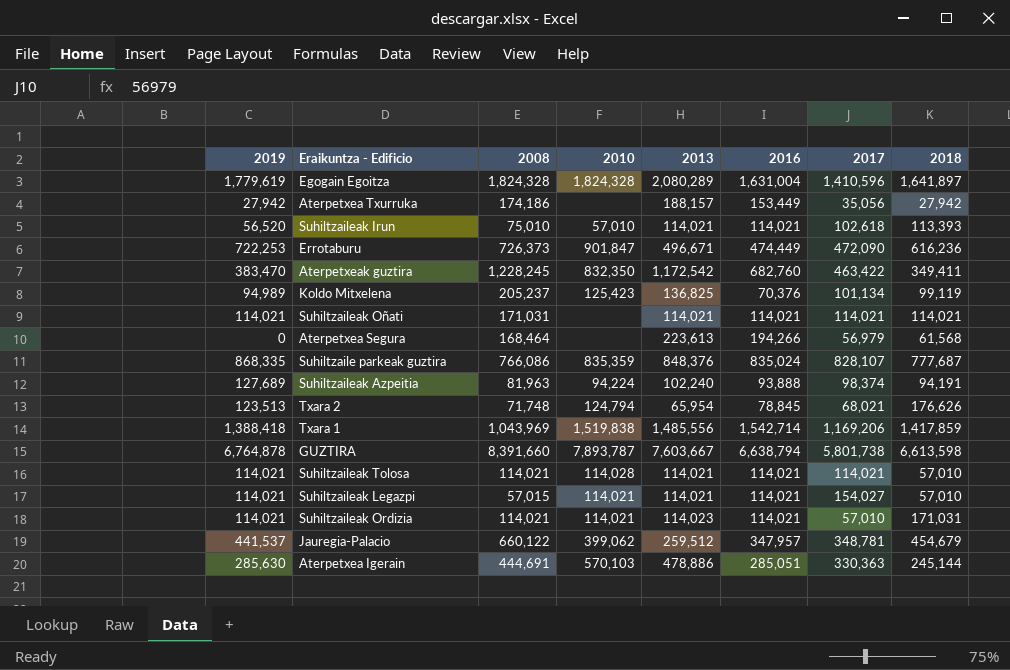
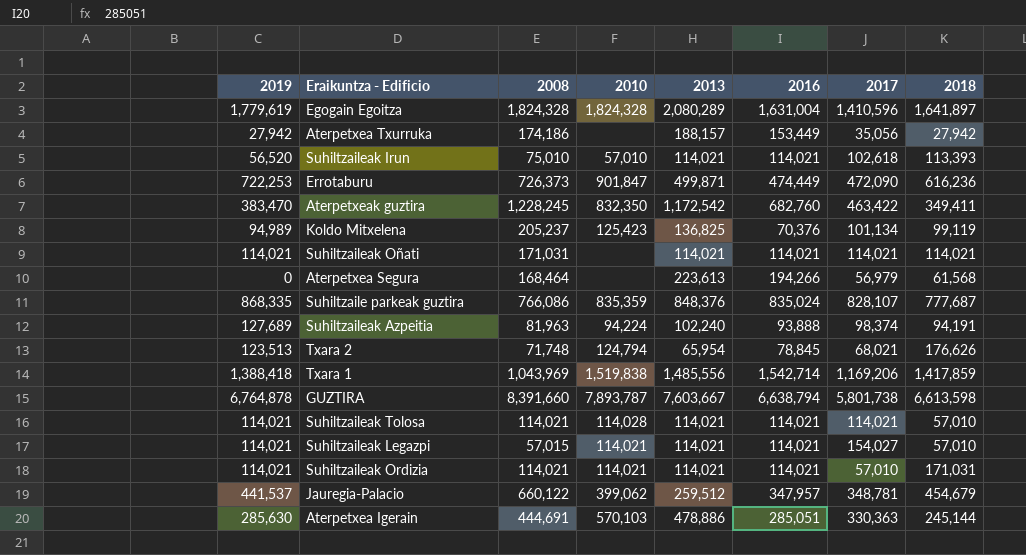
Errotaburu | 2013: 496,671 -> 499,871
Suhiltzaileak Ordizia | 2013: 114,023 -> 114,021

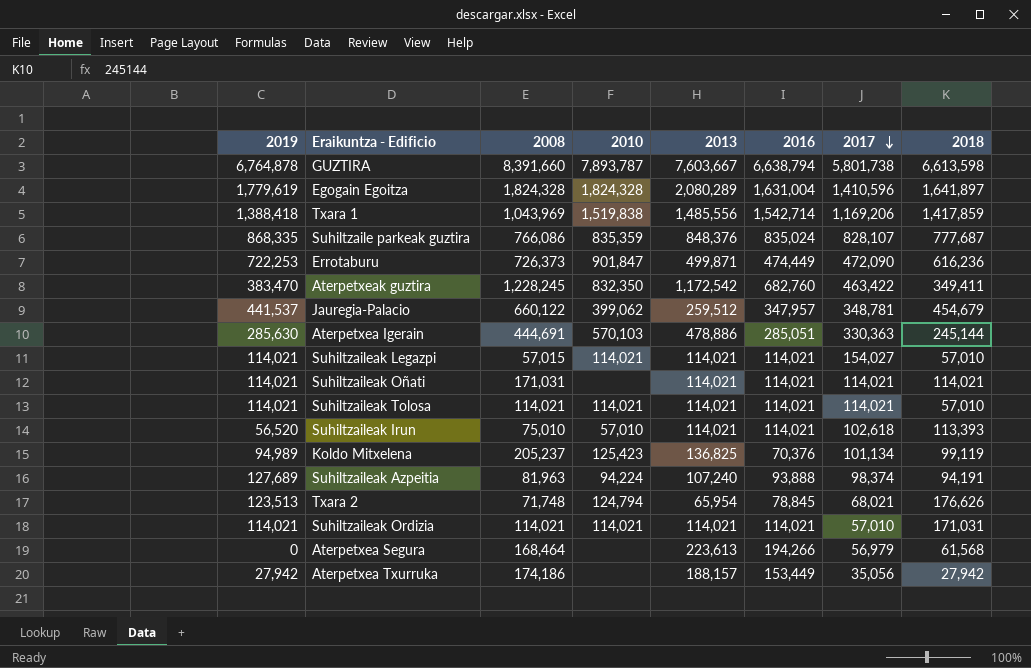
row order: none -> 2017 descending
Suhiltzaileak Tolosa | 2010: 114,028 -> 114,021
Suhiltzaileak Azpeitia | 2013: 102,240 -> 107,240

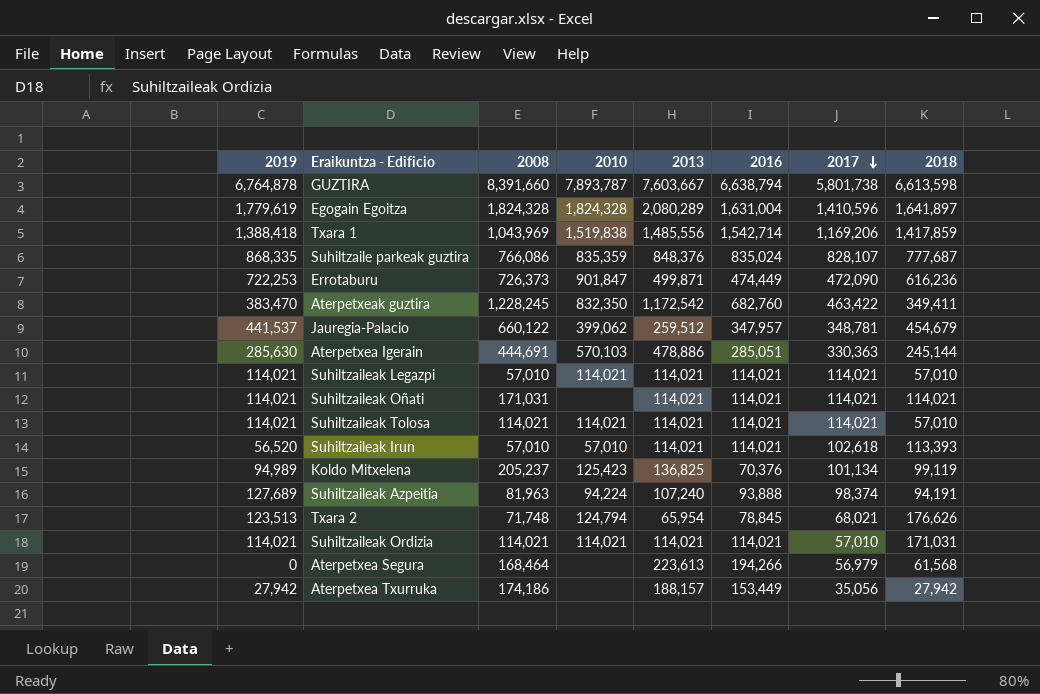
Suhiltzaileak Legazpi | 2008: 57,015 -> 57,010
Suhiltzaileak Legazpi | 2017: 154,027 -> 114,021
Suhiltzaileak Irun | 2008: 75,010 -> 57,010

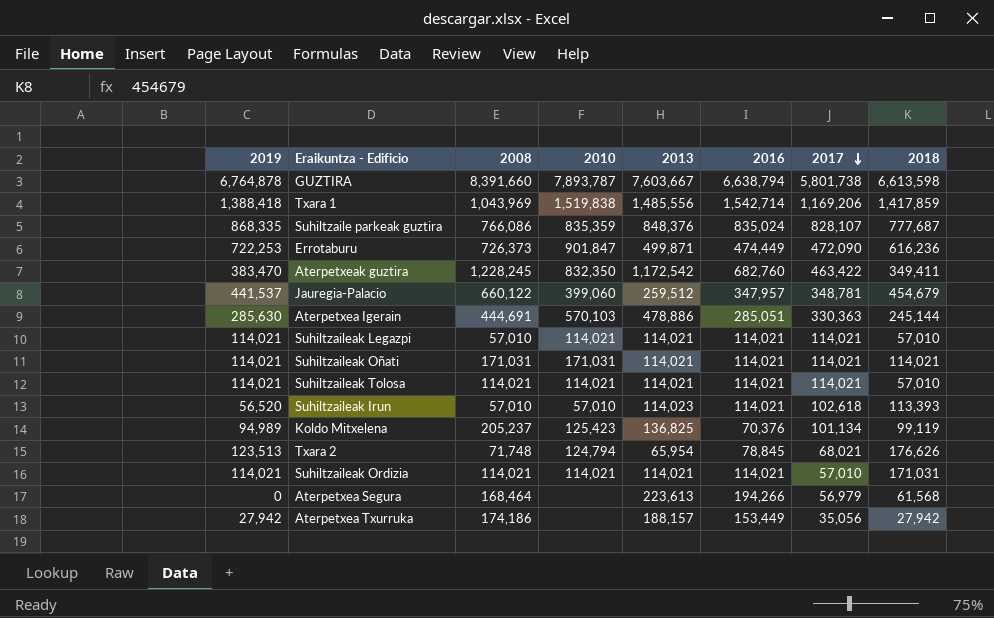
row Egogain Egoitza: 1,779,619 | 1,824,328 | 1,824,328 | 2,080,289 | 1,631,004 | 1,410,596 | 1,641,897 -> none
row Suhiltzaileak Azpeitia: 127,689 | 81,963 | 94,224 | 107,240 | 93,888 | 98,374 | 94,191 -> none
Jauregia-Palacio | 2010: 399,062 -> 399,060
Suhiltzaileak Oñati | 2010: none -> 171,031
Suhiltzaileak Irun | 2013: 114,021 -> 114,023

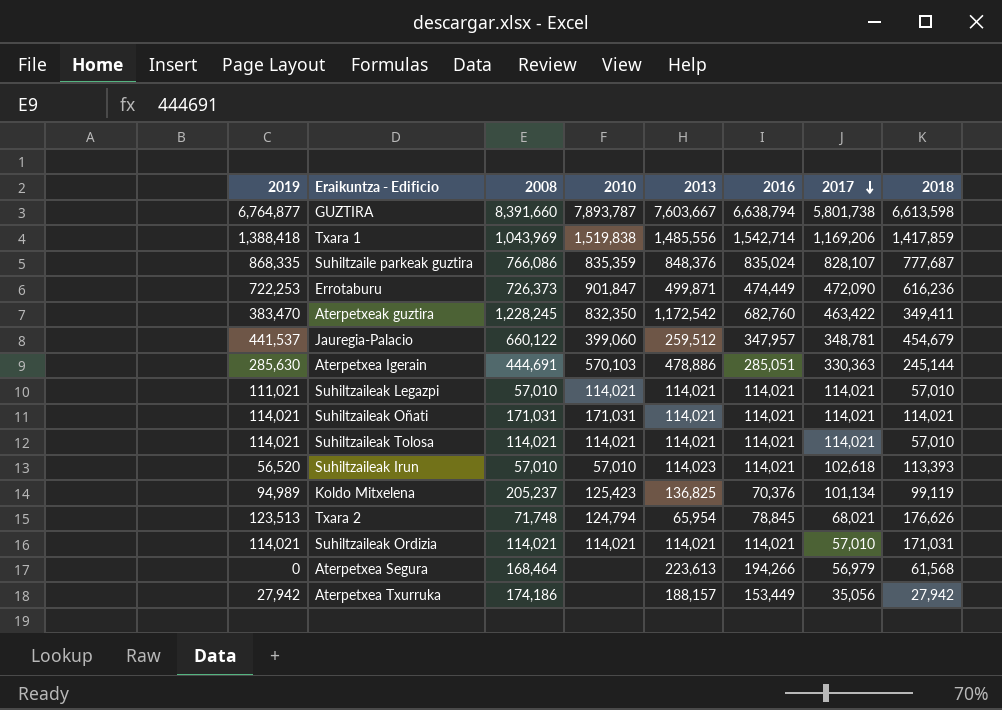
GUZTIRA | 2019: 6,764,878 -> 6,764,877
Suhiltzaileak Legazpi | 2019: 114,021 -> 111,021

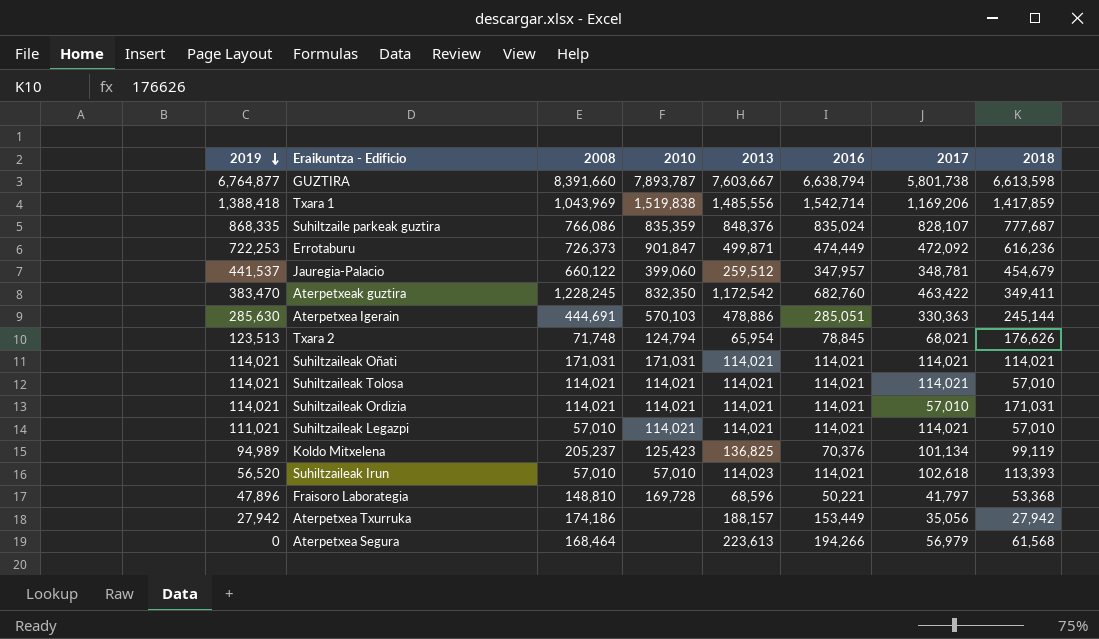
row order: 2017 descending -> 2019 descending
Errotaburu | 2017: 472,090 -> 472,092
row Fraisoro Laborategia: none -> 47,896 | 148,810 | 169,728 | 68,596 | 50,221 | 41,797 | 53,368

